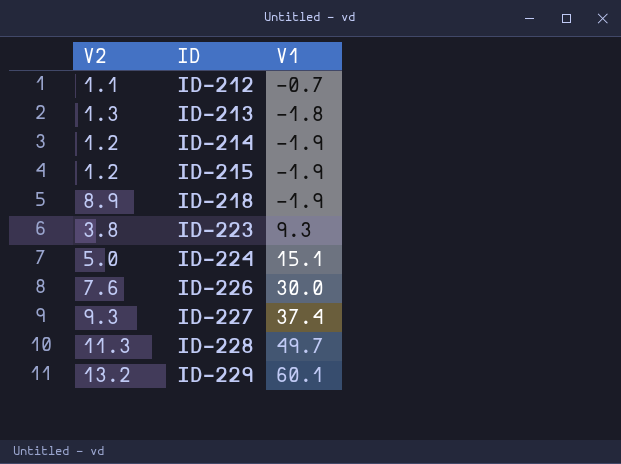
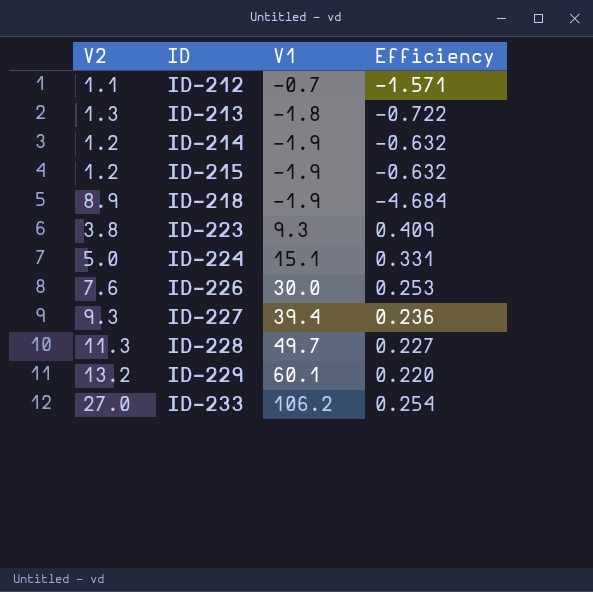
column Efficiency | formula: none -> [V2] / [V1]
ID-227 | V1: 37.4 -> 39.4
row ID-233: none -> 27.0 | 106.2 | 0.254

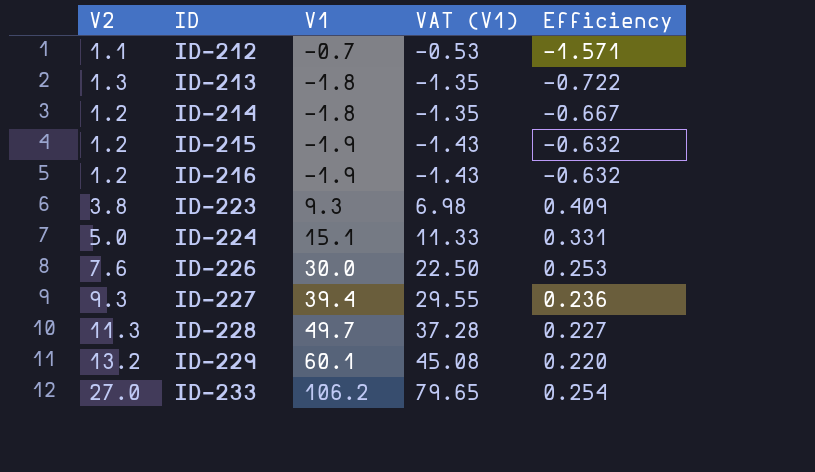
column VAT (V1) | formula: none -> [V1] * 0.75
row ID-218: 8.9 | -1.9 | -4.684 -> none
ID-214 | V1: -1.9 -> -1.8
ID-214 | Efficiency: -0.632 -> -0.667
row ID-216: none -> 1.2 | -1.9 | -1.43 | -0.632

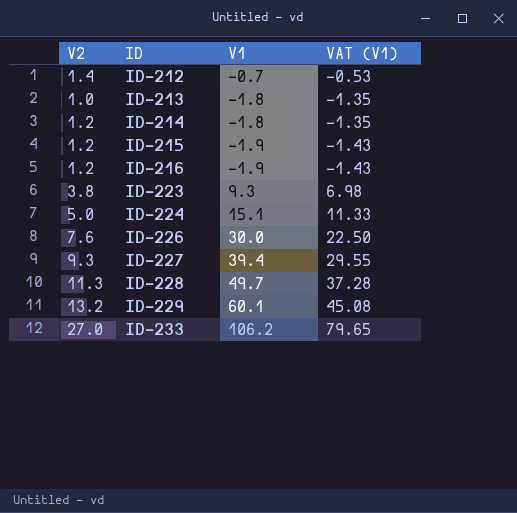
column Efficiency | formula: [V2] / [V1] -> none
ID-212 | V2: 1.1 -> 1.4
ID-213 | V2: 1.3 -> 1.0

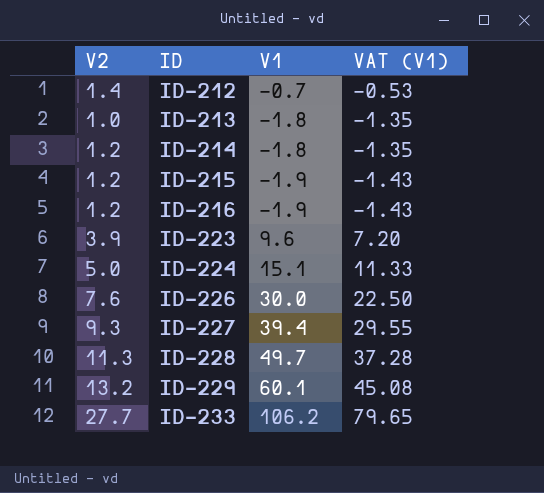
ID-223 | V2: 3.8 -> 3.9
ID-223 | V1: 9.3 -> 9.6
ID-223 | VAT (V1): 6.98 -> 7.20
ID-233 | V2: 27.0 -> 27.7

